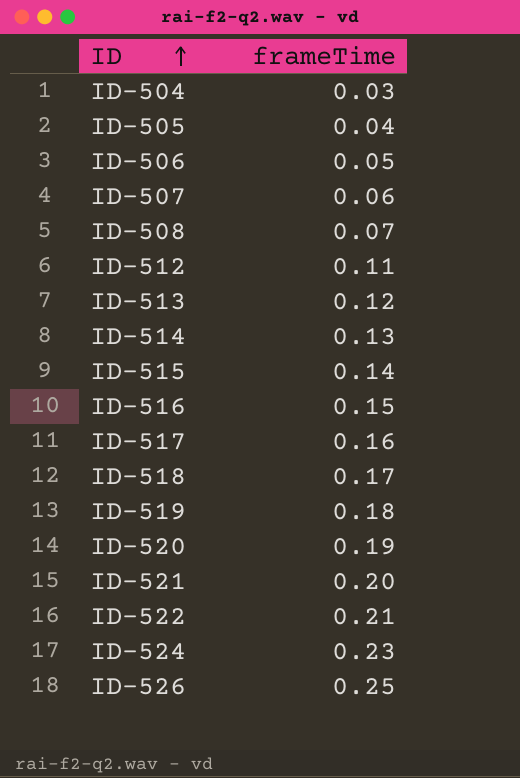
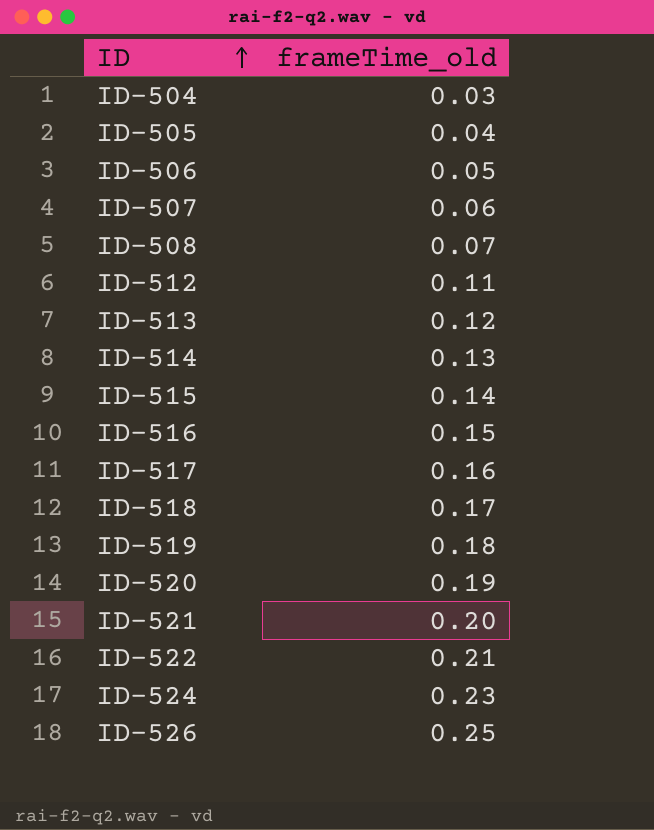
column name: frameTime -> frameTime_old

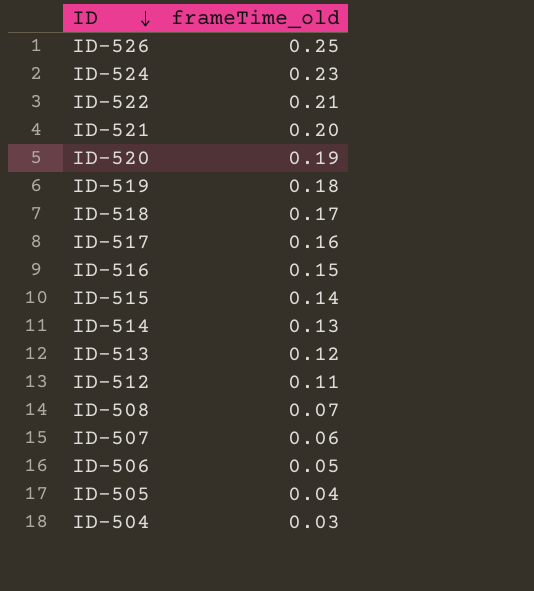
row order: ID ascending -> ID descending

